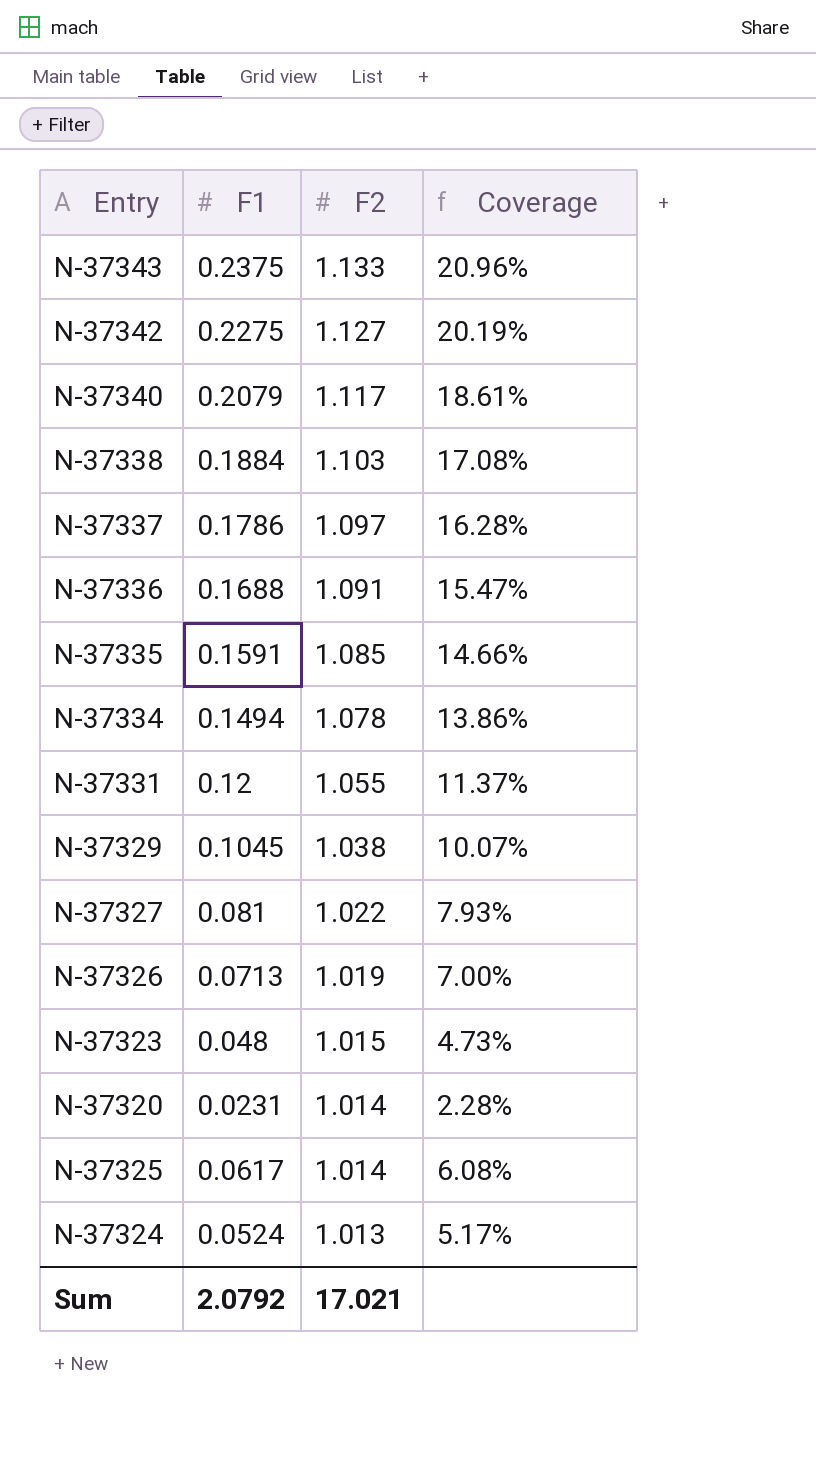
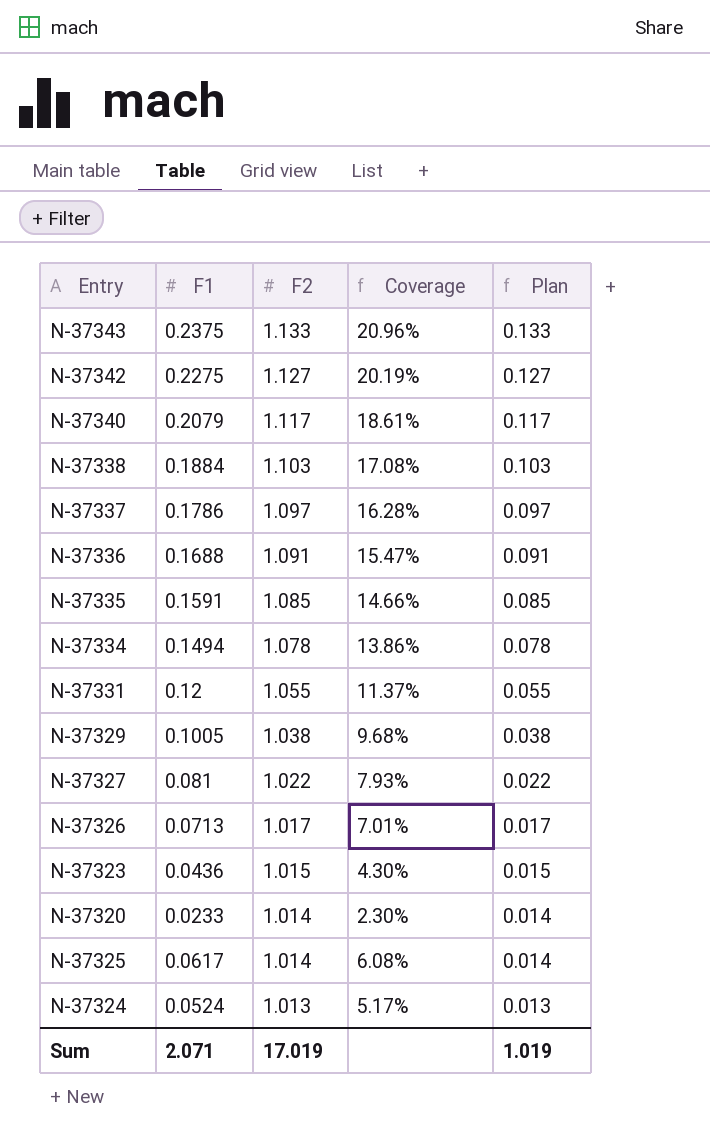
column Plan | formula: none -> [F2] - 1
N-37329 | F1: 0.1045 -> 0.1005
N-37329 | Coverage: 10.07% -> 9.68%
N-37326 | F2: 1.019 -> 1.017
N-37326 | Coverage: 7.00% -> 7.01%
N-37323 | F1: 0.048 -> 0.0436
N-37323 | Coverage: 4.73% -> 4.30%
N-37320 | F1: 0.0231 -> 0.0233
N-37320 | Coverage: 2.28% -> 2.30%
Sum | F1: 2.0792 -> 2.071
Sum | F2: 17.021 -> 17.019

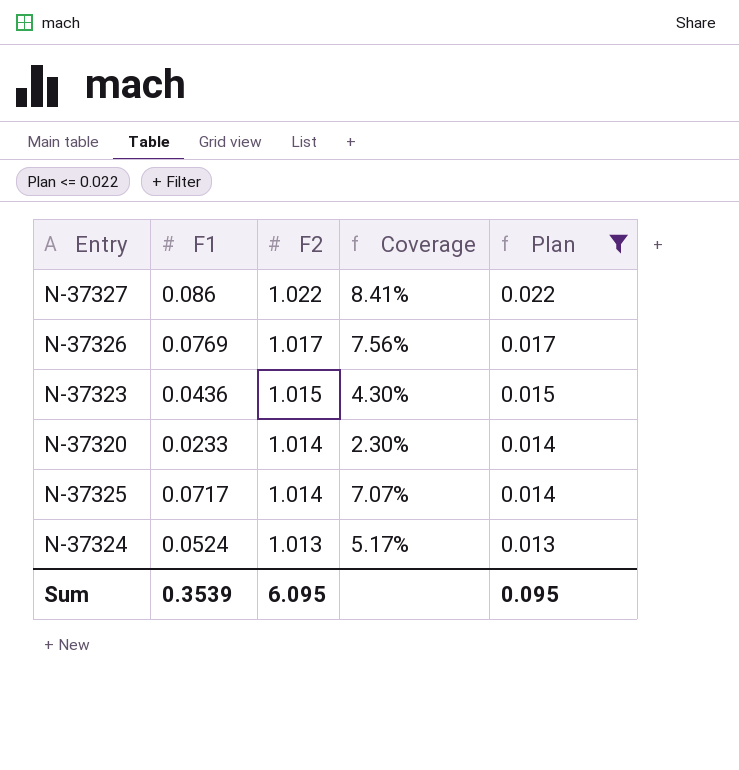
filter: none -> Plan <= 0.022
N-37327 | F1: 0.081 -> 0.086
N-37327 | Coverage: 7.93% -> 8.41%
N-37326 | F1: 0.0713 -> 0.0769
N-37326 | Coverage: 7.01% -> 7.56%
N-37325 | F1: 0.0617 -> 0.0717
N-37325 | Coverage: 6.08% -> 7.07%
Sum | F1: 2.071 -> 0.3539
Sum | F2: 17.019 -> 6.095
Sum | Plan: 1.019 -> 0.095

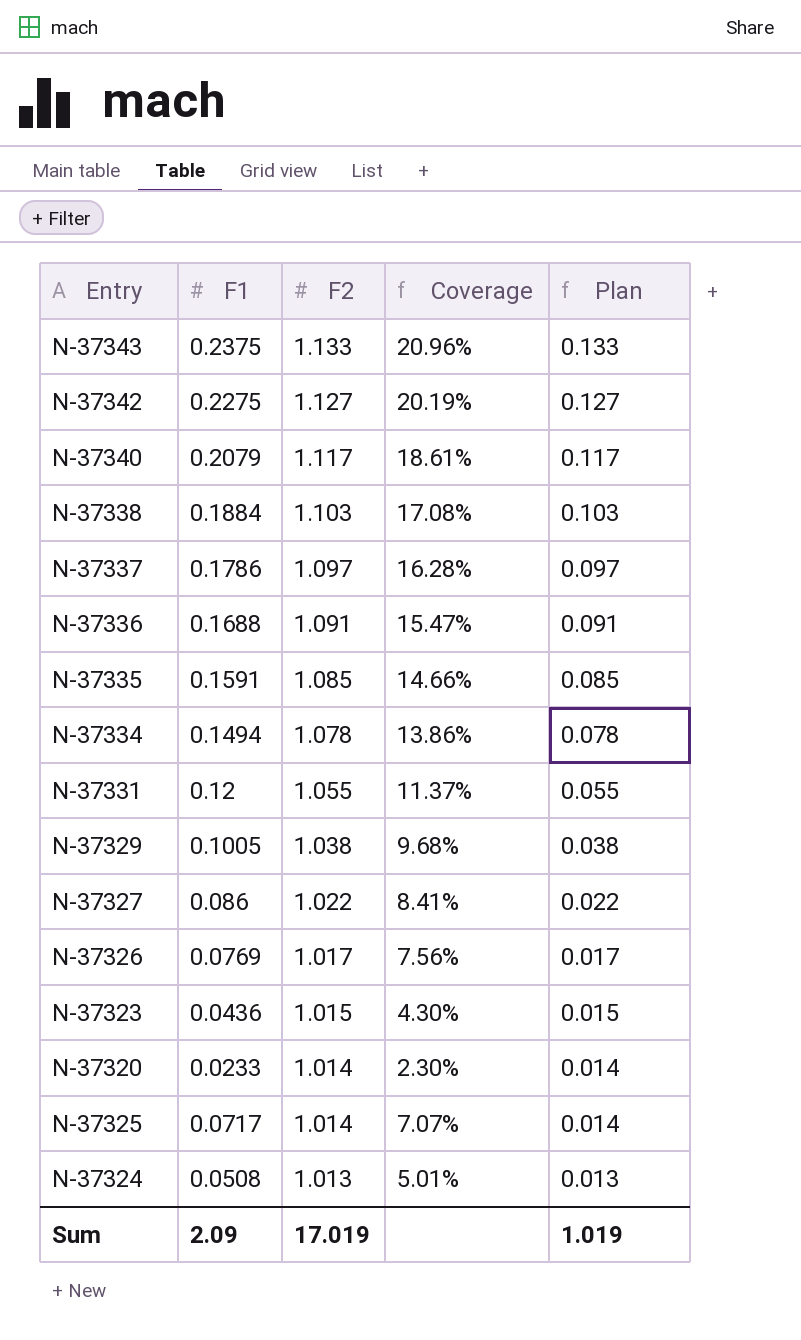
filter: Plan <= 0.022 -> none
N-37324 | F1: 0.0524 -> 0.0508
N-37324 | Coverage: 5.17% -> 5.01%
Sum | F1: 0.3539 -> 2.09
Sum | F2: 6.095 -> 17.019
Sum | Plan: 0.095 -> 1.019

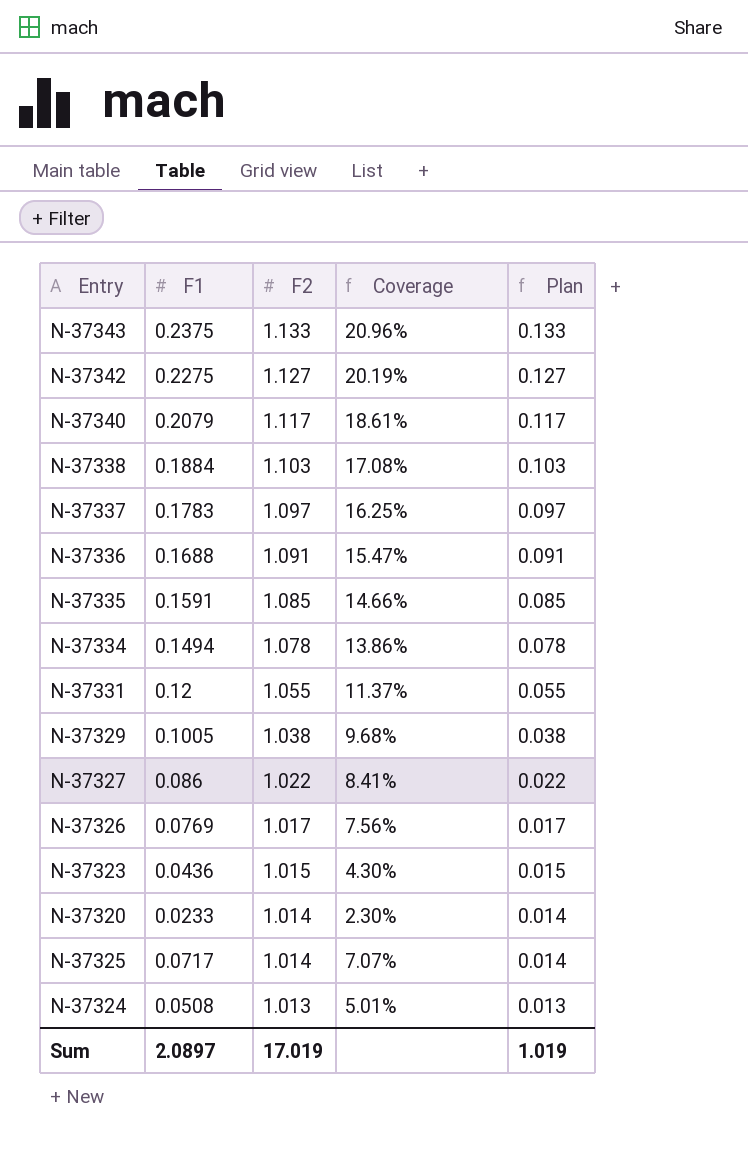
N-37337 | F1: 0.1786 -> 0.1783
N-37337 | Coverage: 16.28% -> 16.25%
Sum | F1: 2.09 -> 2.0897

